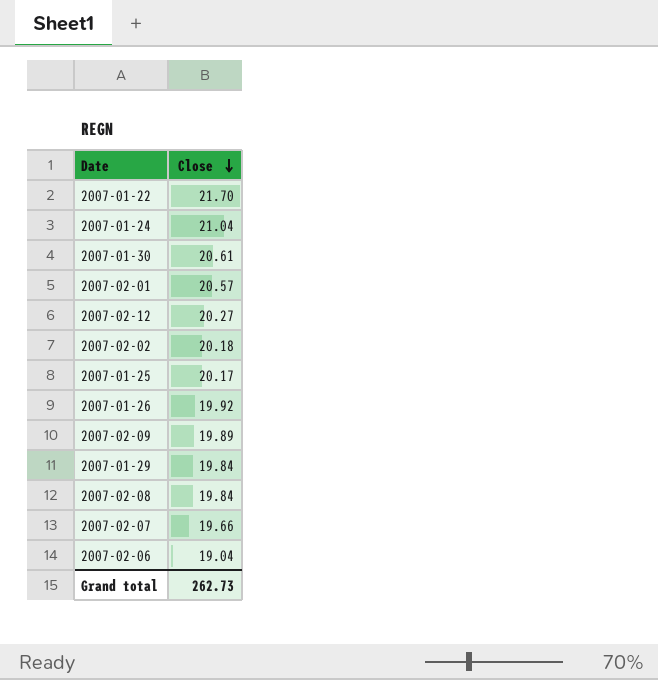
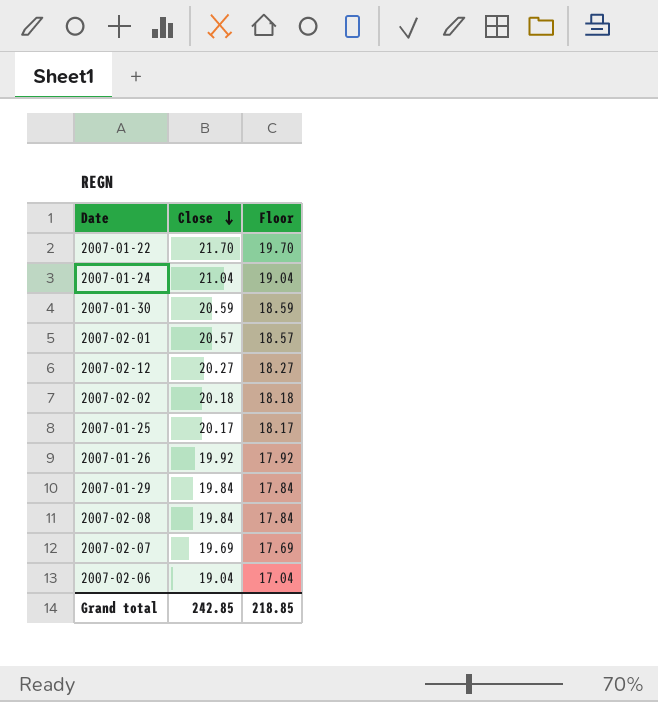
column Floor | formula: none -> [Close] - 2
row 2007-02-09: 19.89 -> none
2007-01-30 | Close: 20.61 -> 20.59
2007-02-07 | Close: 19.66 -> 19.69
Grand total | Close: 262.73 -> 242.85

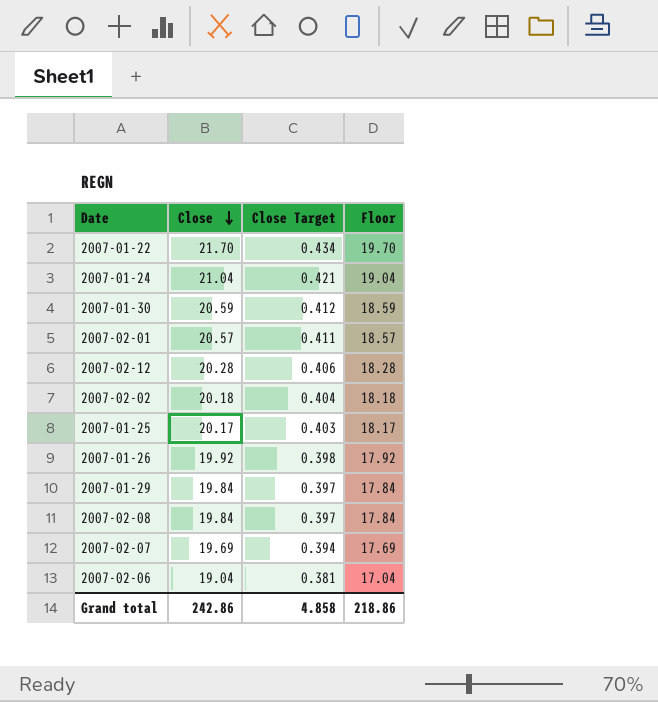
column Close Target | formula: none -> [Close] * 0.02
2007-02-12 | Close: 20.27 -> 20.28
2007-02-12 | Floor: 18.27 -> 18.28
Grand total | Close: 242.85 -> 242.86
Grand total | Floor: 218.85 -> 218.86

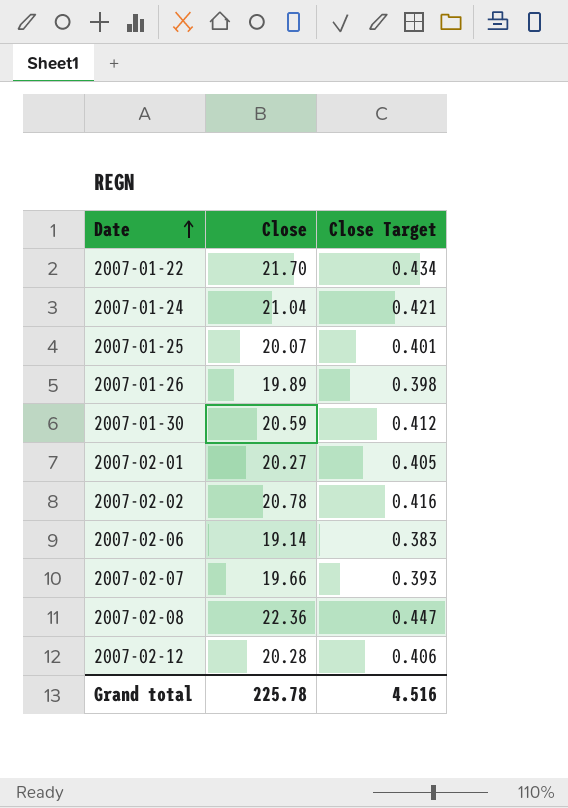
row order: Close descending -> Date ascending
column Floor | formula: [Close] - 2 -> none
row 2007-01-29: 19.84 | 0.397 | 17.84 -> none
2007-01-25 | Close: 20.17 -> 20.07
2007-01-25 | Close Target: 0.403 -> 0.401
2007-01-26 | Close: 19.92 -> 19.89
2007-02-01 | Close: 20.57 -> 20.27
2007-02-01 | Close Target: 0.411 -> 0.405
2007-02-02 | Close: 20.18 -> 20.78
2007-02-02 | Close Target: 0.404 -> 0.416
2007-02-06 | Close: 19.04 -> 19.14
2007-02-06 | Close Target: 0.381 -> 0.383
2007-02-07 | Close: 19.69 -> 19.66
2007-02-07 | Close Target: 0.394 -> 0.393
2007-02-08 | Close: 19.84 -> 22.36
2007-02-08 | Close Target: 0.397 -> 0.447
Grand total | Close: 242.86 -> 225.78
Grand total | Close Target: 4.858 -> 4.516

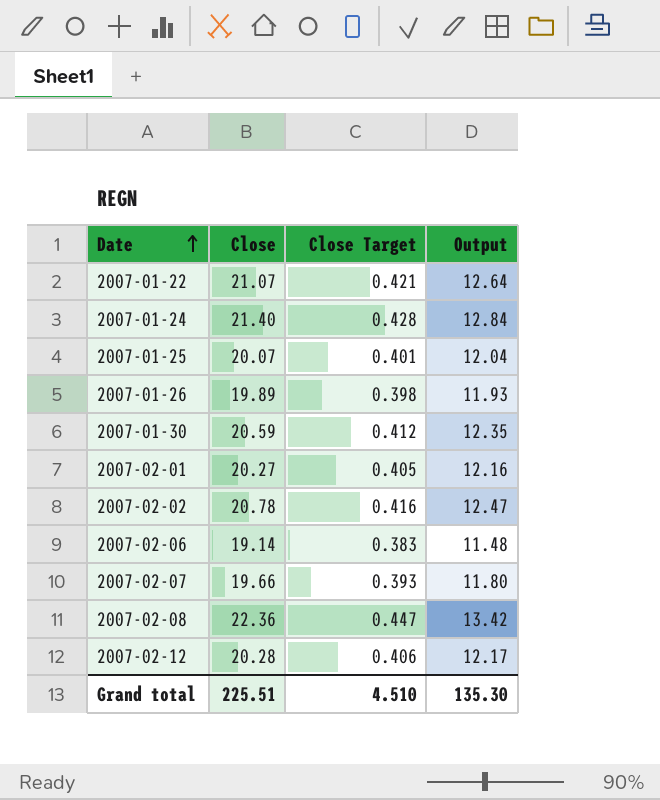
column Output | formula: none -> [Close] * 0.6
2007-01-22 | Close: 21.70 -> 21.07
2007-01-22 | Close Target: 0.434 -> 0.421
2007-01-24 | Close: 21.04 -> 21.40
2007-01-24 | Close Target: 0.421 -> 0.428
Grand total | Close: 225.78 -> 225.51
Grand total | Close Target: 4.516 -> 4.510

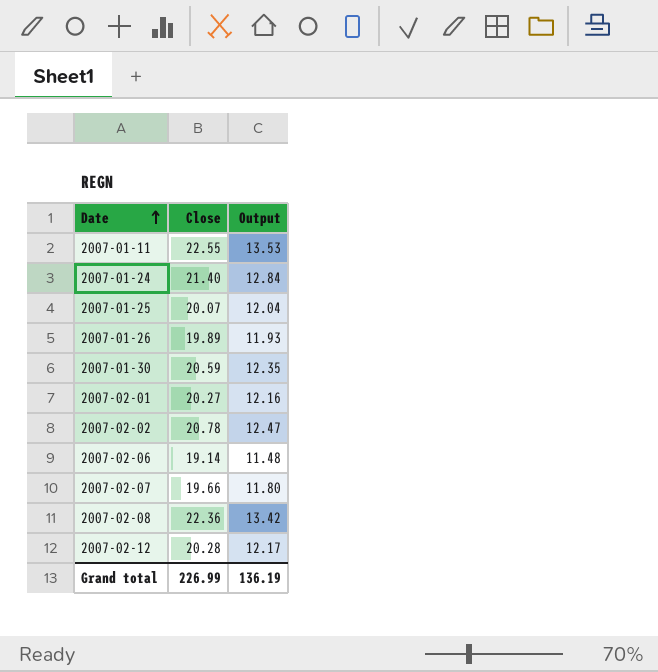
column Close Target | formula: [Close] * 0.02 -> none
row 2007-01-22: 21.07 | 0.421 | 12.64 -> none
row 2007-01-11: none -> 22.55 | 13.53
Grand total | Close: 225.51 -> 226.99
Grand total | Output: 135.30 -> 136.19

